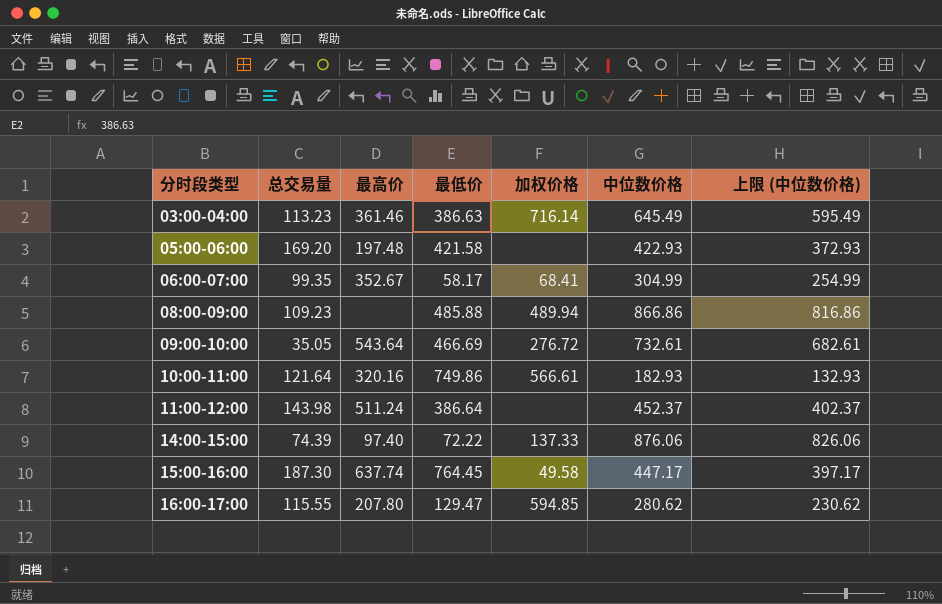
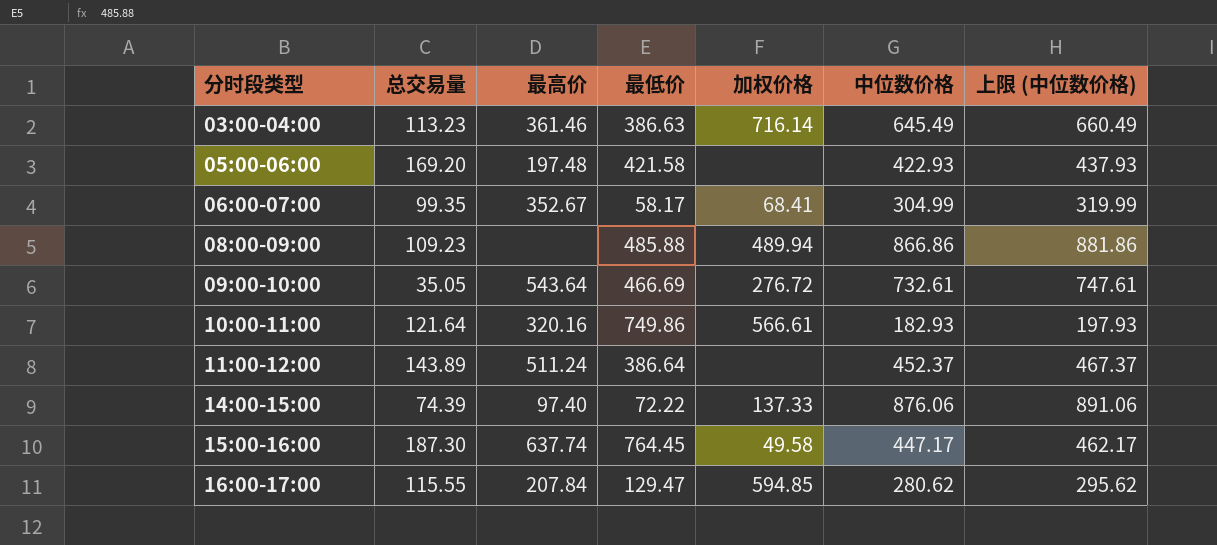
column 上限 (中位数价格) | formula: [中位数价格] - 50 -> [中位数价格] + 15
11:00-12:00 | 总交易量: 143.98 -> 143.89
16:00-17:00 | 最高价: 207.80 -> 207.84

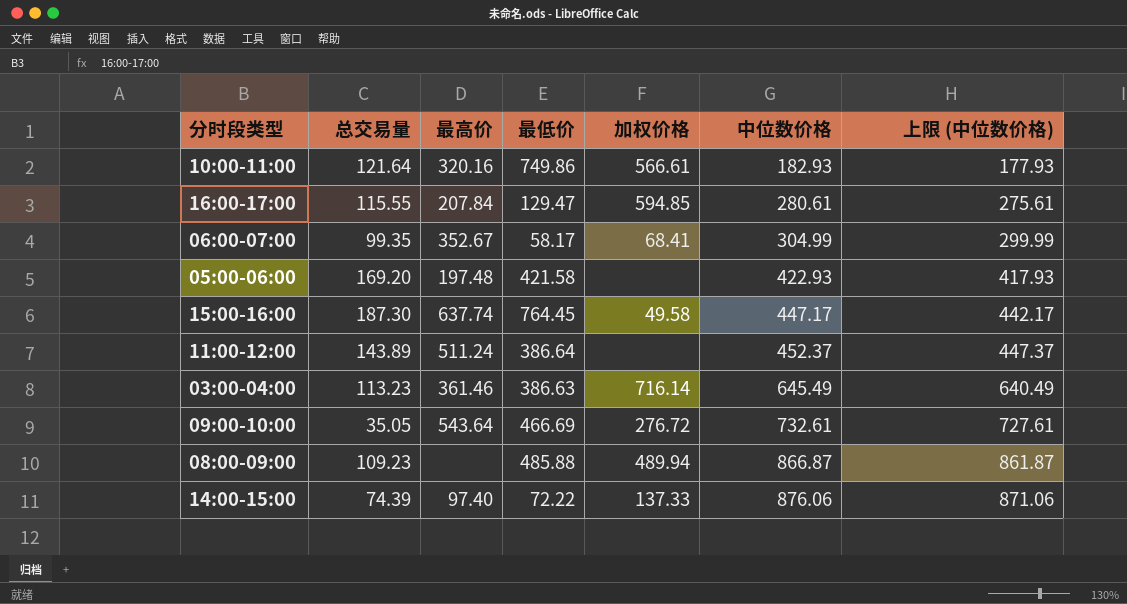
row order: 分时段类型 ascending -> 中位数价格 ascending
column 上限 (中位数价格) | formula: [中位数价格] + 15 -> [中位数价格] - 5
16:00-17:00 | 中位数价格: 280.62 -> 280.61
08:00-09:00 | 中位数价格: 866.86 -> 866.87

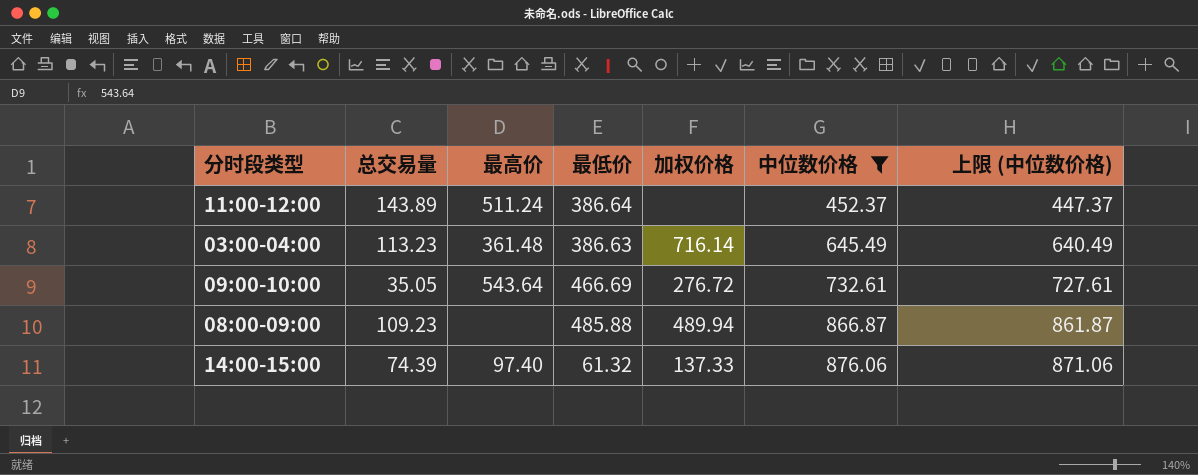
filter: none -> 中位数价格 >= 452.37
03:00-04:00 | 最高价: 361.46 -> 361.48
14:00-15:00 | 最低价: 72.22 -> 61.32

